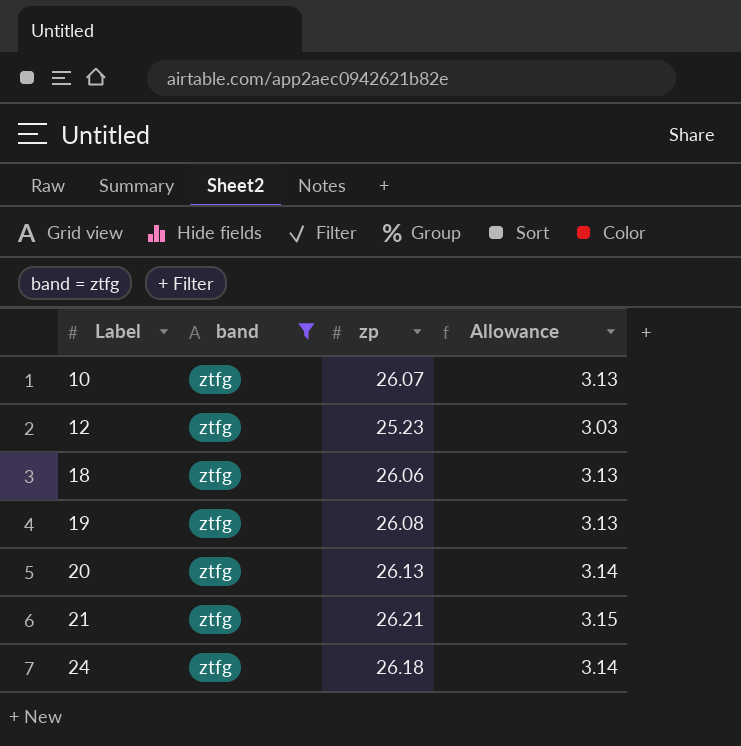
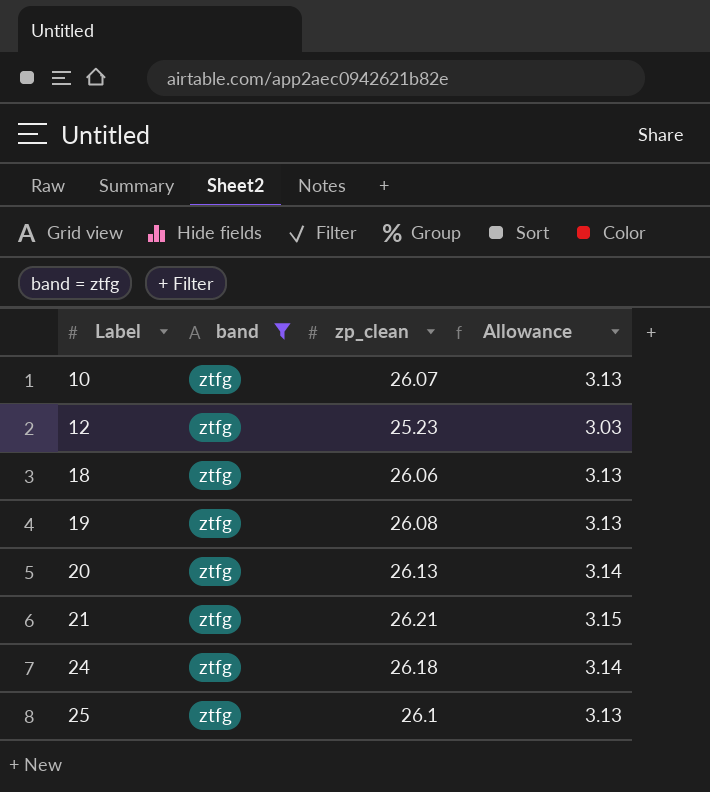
column name: zp -> zp_clean
row 25: none -> ztfg | 26.1 | 3.13

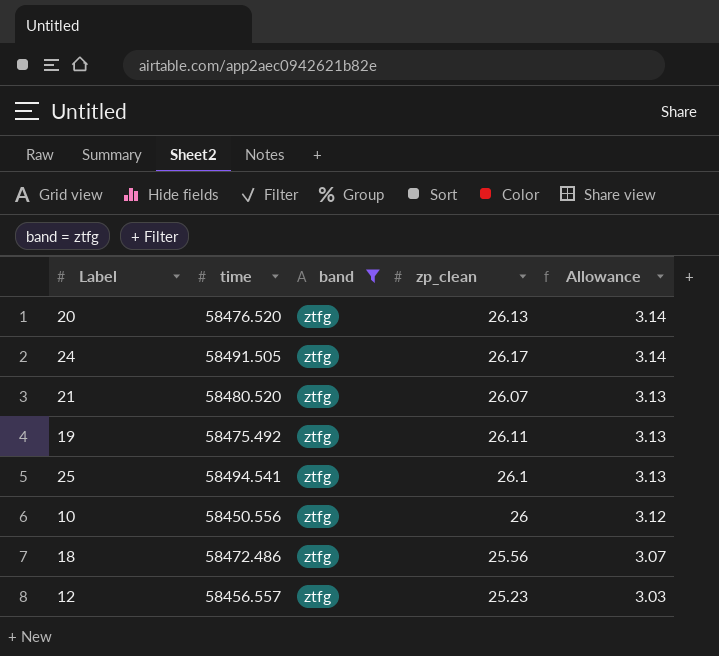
row order: Label ascending -> Allowance descending
column time | position: none -> 2
24 | zp_clean: 26.18 -> 26.17
21 | zp_clean: 26.21 -> 26.07
21 | Allowance: 3.15 -> 3.13
19 | zp_clean: 26.08 -> 26.11
10 | zp_clean: 26.07 -> 26
10 | Allowance: 3.13 -> 3.12
18 | zp_clean: 26.06 -> 25.56
18 | Allowance: 3.13 -> 3.07

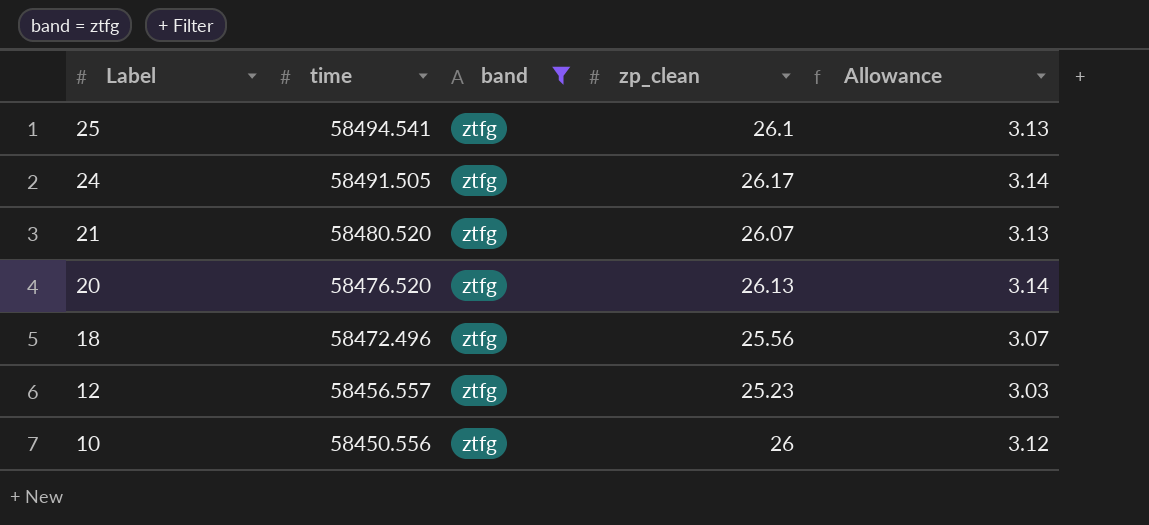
row order: Allowance descending -> Label descending
row 19: 58475.492 | ztfg | 26.11 | 3.13 -> none
18 | time: 58472.486 -> 58472.496

